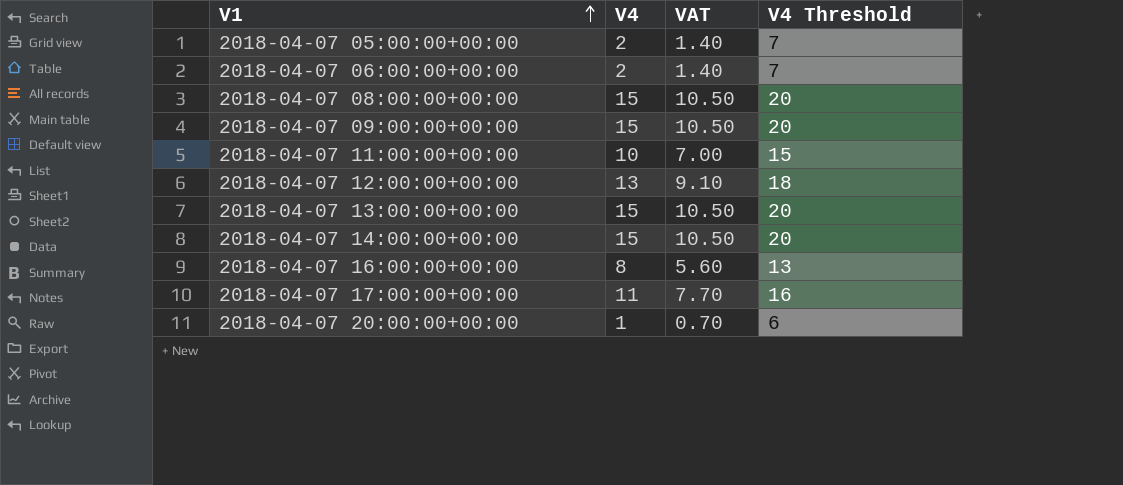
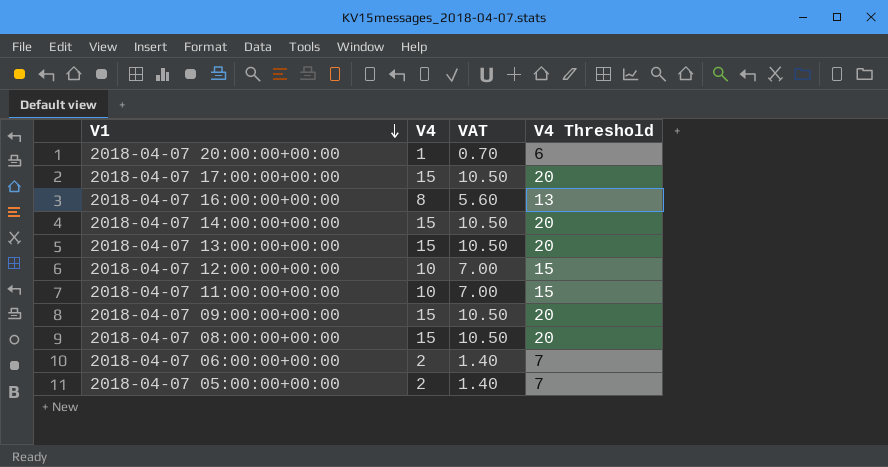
row order: V1 ascending -> V1 descending
2018-04-07 17:00:00+00:00 | V4: 11 -> 15
2018-04-07 17:00:00+00:00 | VAT: 7.70 -> 10.50
2018-04-07 17:00:00+00:00 | V4 Threshold: 16 -> 20
2018-04-07 12:00:00+00:00 | V4: 13 -> 10
2018-04-07 12:00:00+00:00 | VAT: 9.10 -> 7.00
2018-04-07 12:00:00+00:00 | V4 Threshold: 18 -> 15

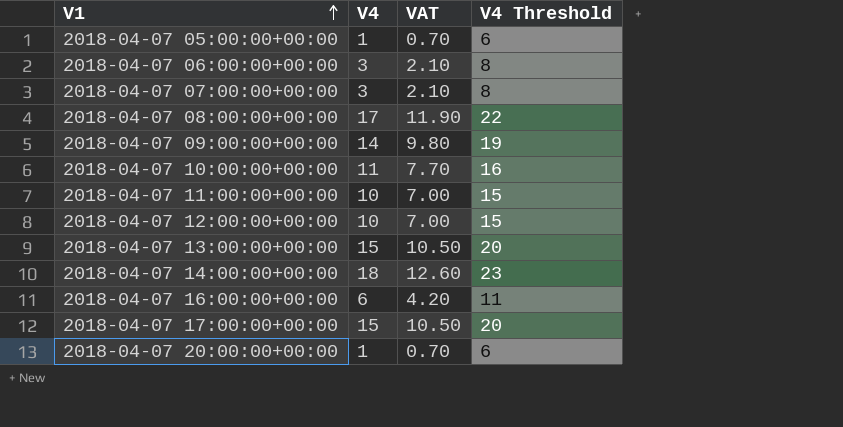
row order: V1 descending -> V1 ascending
2018-04-07 05:00:00+00:00 | V4: 2 -> 1
2018-04-07 05:00:00+00:00 | VAT: 1.40 -> 0.70
2018-04-07 05:00:00+00:00 | V4 Threshold: 7 -> 6
2018-04-07 06:00:00+00:00 | V4: 2 -> 3
2018-04-07 06:00:00+00:00 | VAT: 1.40 -> 2.10
2018-04-07 06:00:00+00:00 | V4 Threshold: 7 -> 8
row 2018-04-07 07:00:00+00:00: none -> 3 | 2.10 | 8
2018-04-07 08:00:00+00:00 | V4: 15 -> 17
2018-04-07 08:00:00+00:00 | VAT: 10.50 -> 11.90
2018-04-07 08:00:00+00:00 | V4 Threshold: 20 -> 22
2018-04-07 09:00:00+00:00 | V4: 15 -> 14
2018-04-07 09:00:00+00:00 | VAT: 10.50 -> 9.80
2018-04-07 09:00:00+00:00 | V4 Threshold: 20 -> 19
row 2018-04-07 10:00:00+00:00: none -> 11 | 7.70 | 16
2018-04-07 14:00:00+00:00 | V4: 15 -> 18
2018-04-07 14:00:00+00:00 | VAT: 10.50 -> 12.60
2018-04-07 14:00:00+00:00 | V4 Threshold: 20 -> 23
2018-04-07 16:00:00+00:00 | V4: 8 -> 6
2018-04-07 16:00:00+00:00 | VAT: 5.60 -> 4.20
2018-04-07 16:00:00+00:00 | V4 Threshold: 13 -> 11

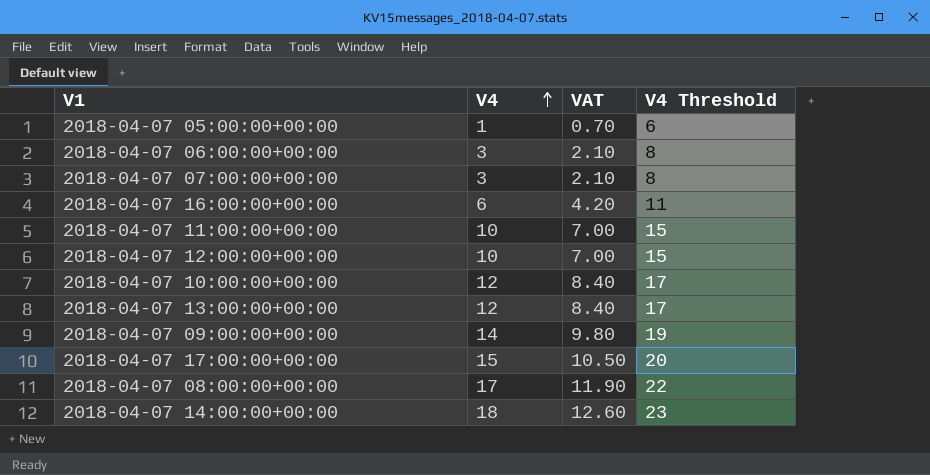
row order: V1 ascending -> V4 ascending
row 2018-04-07 20:00:00+00:00: 1 | 0.70 | 6 -> none
2018-04-07 10:00:00+00:00 | V4: 11 -> 12
2018-04-07 10:00:00+00:00 | VAT: 7.70 -> 8.40
2018-04-07 10:00:00+00:00 | V4 Threshold: 16 -> 17
2018-04-07 13:00:00+00:00 | V4: 15 -> 12
2018-04-07 13:00:00+00:00 | VAT: 10.50 -> 8.40
2018-04-07 13:00:00+00:00 | V4 Threshold: 20 -> 17

